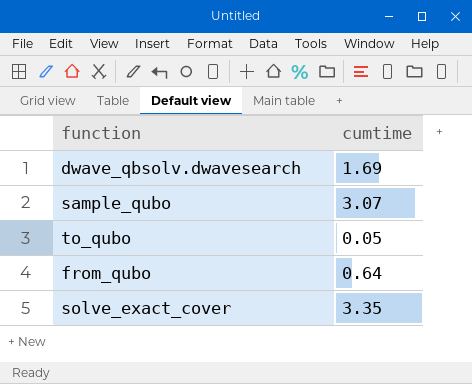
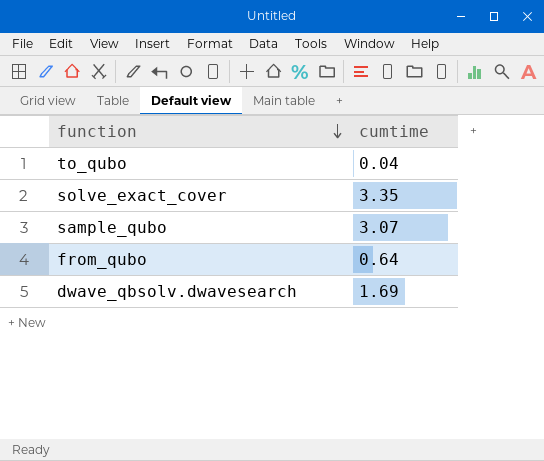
row order: none -> function descending
to_qubo | cumtime: 0.05 -> 0.04

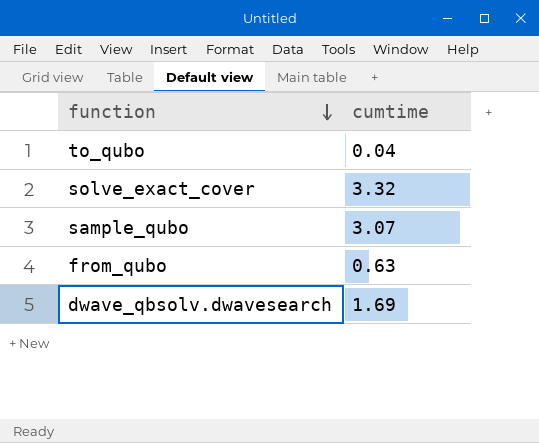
solve_exact_cover | cumtime: 3.35 -> 3.32
from_qubo | cumtime: 0.64 -> 0.63

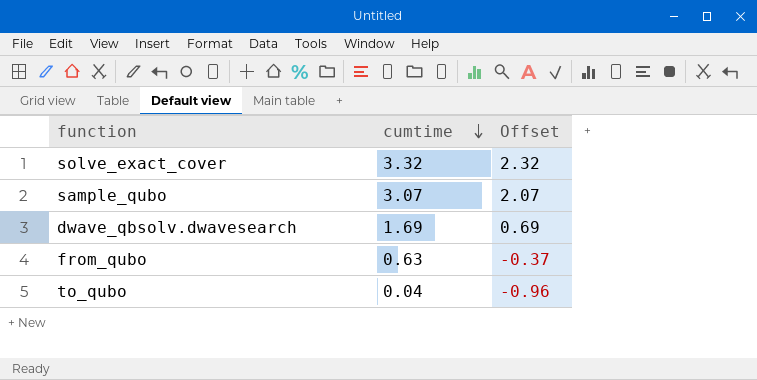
row order: function descending -> cumtime descending
column Offset | formula: none -> [cumtime] - 1

